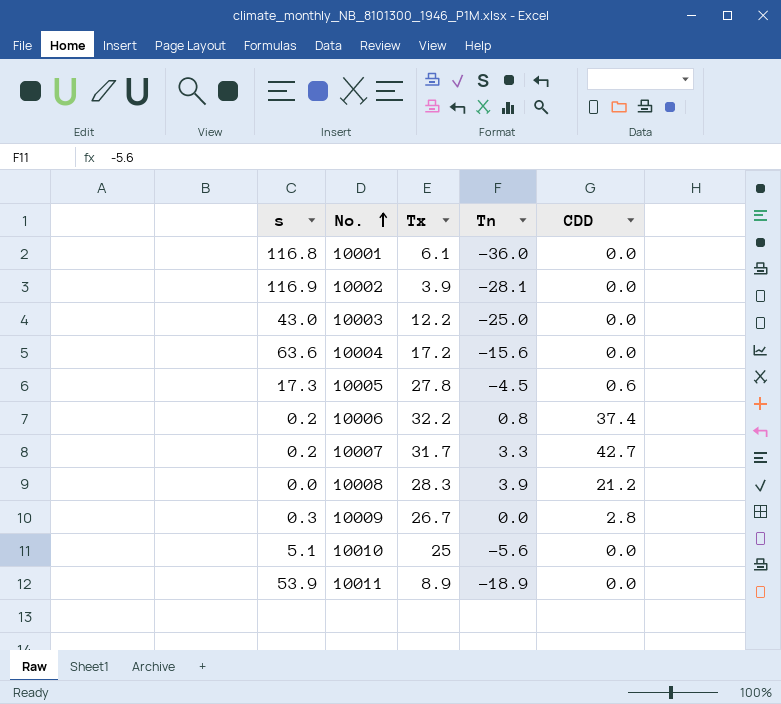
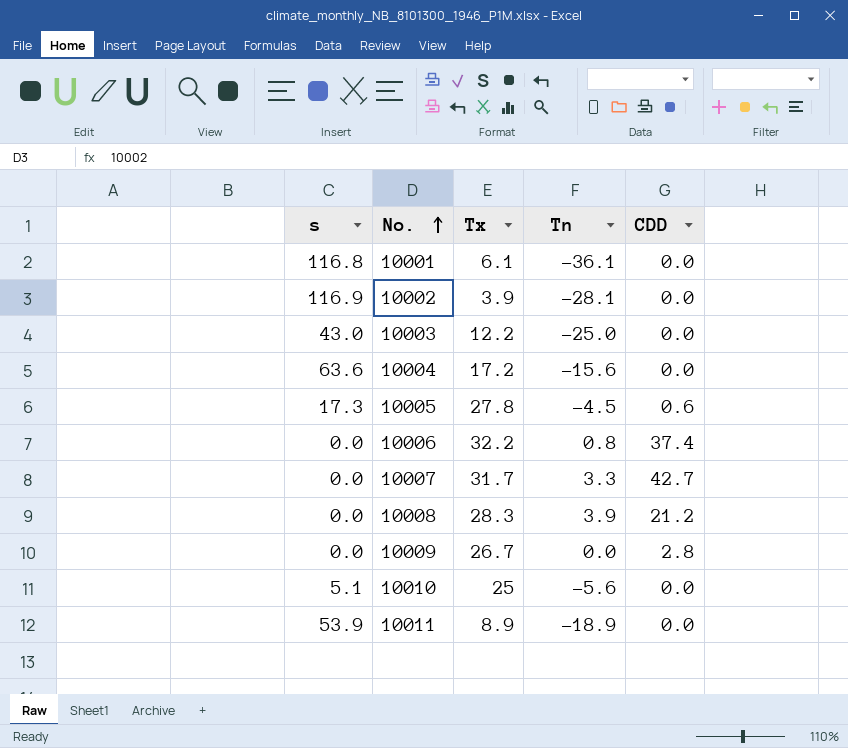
10001 | Tn: -36.0 -> -36.1
10006 | s: 0.2 -> 0.0
10007 | s: 0.2 -> 0.0
10009 | s: 0.3 -> 0.0

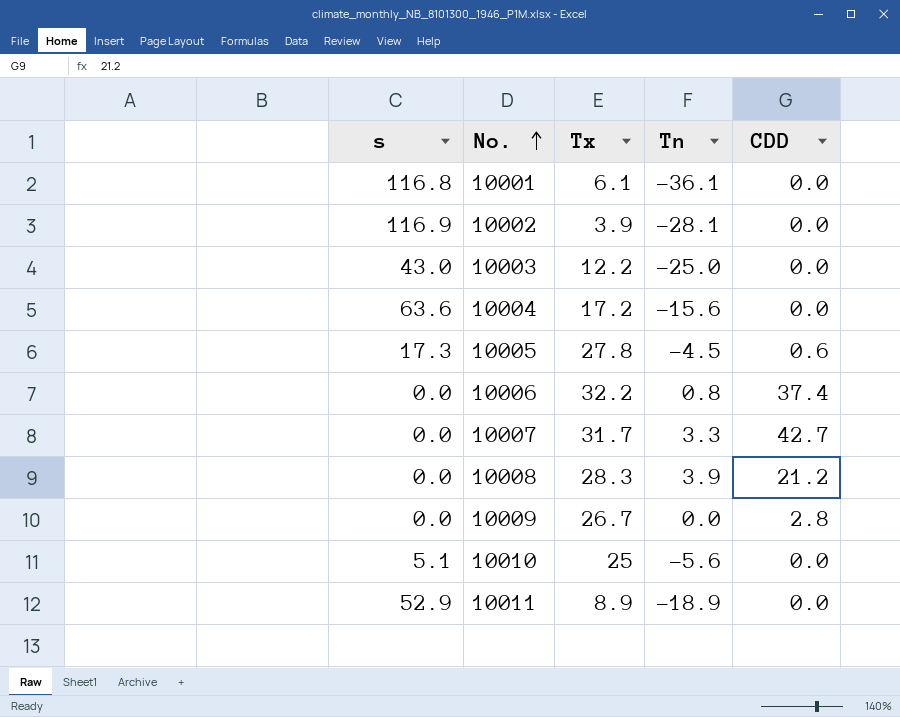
10011 | s: 53.9 -> 52.9

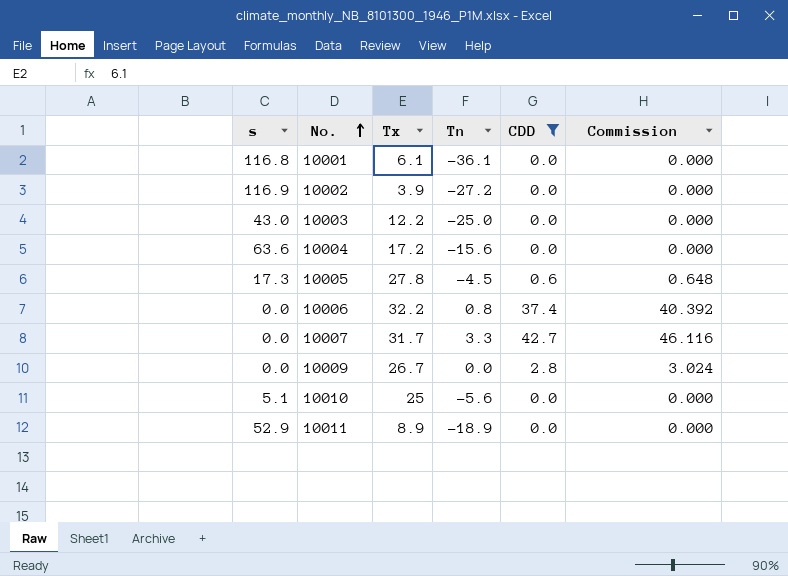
filter: none -> CDD != 21.2
column Commission | formula: none -> [CDD] * 1.08
10002 | Tn: -28.1 -> -27.2

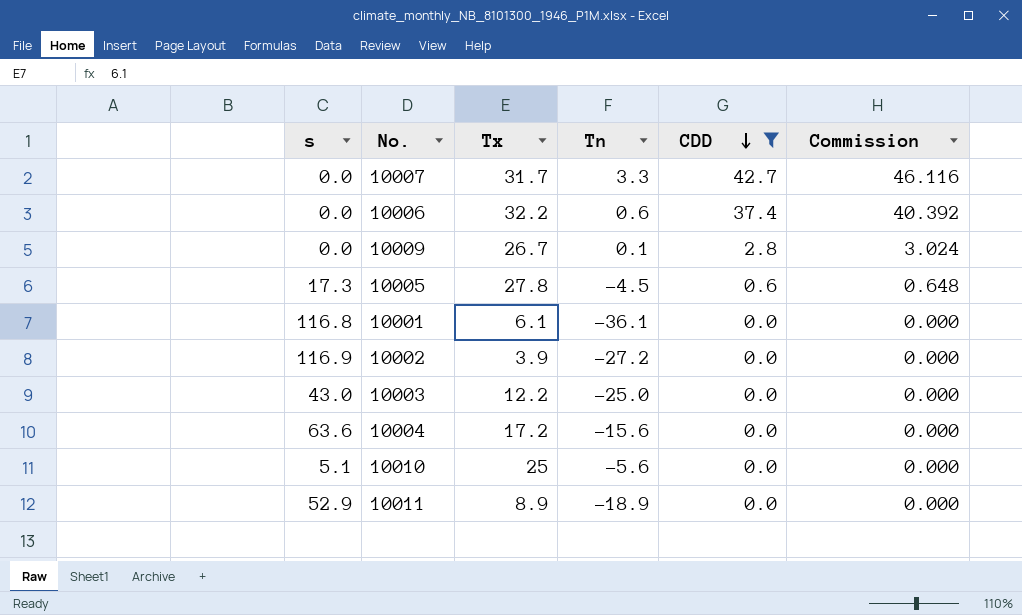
row order: No. ascending -> CDD descending
10006 | Tn: 0.8 -> 0.6
10009 | Tn: 0.0 -> 0.1

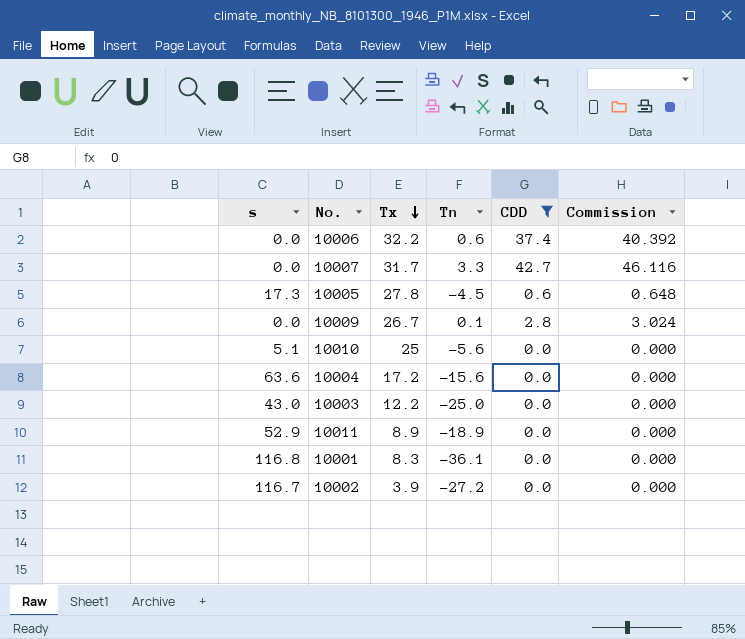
row order: CDD descending -> Tx descending
10001 | Tx: 6.1 -> 8.3
10002 | s: 116.9 -> 116.7

